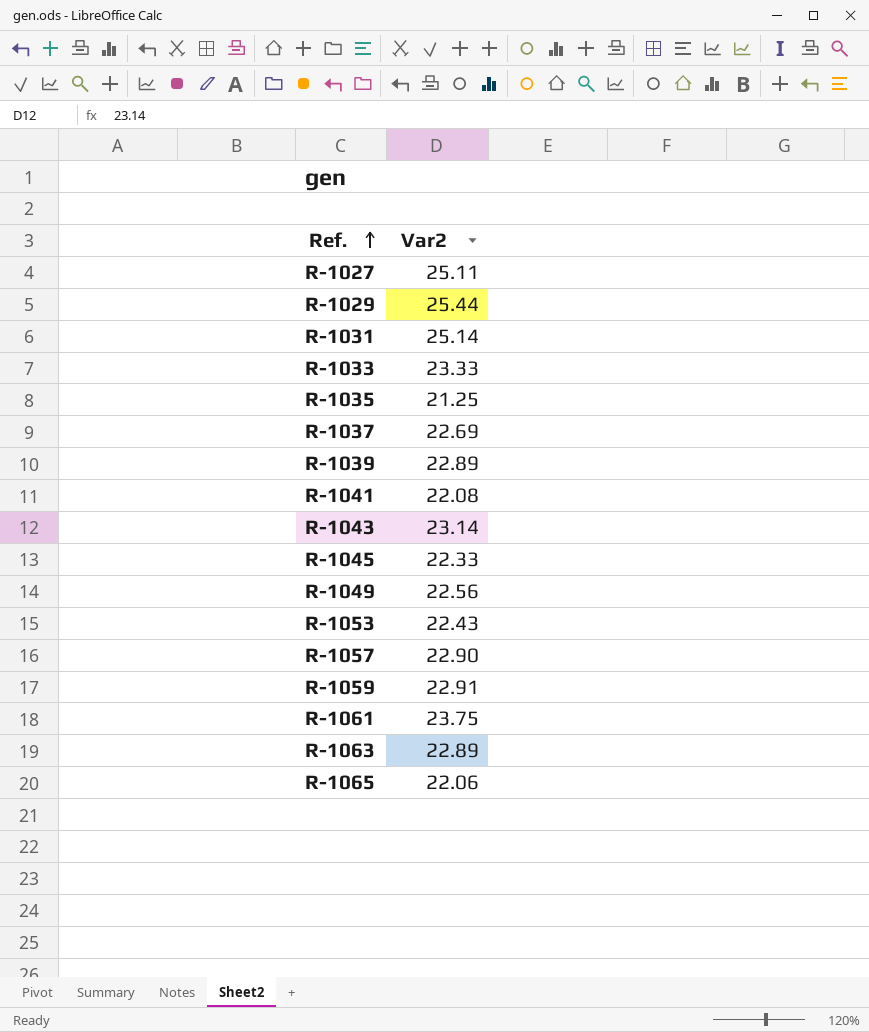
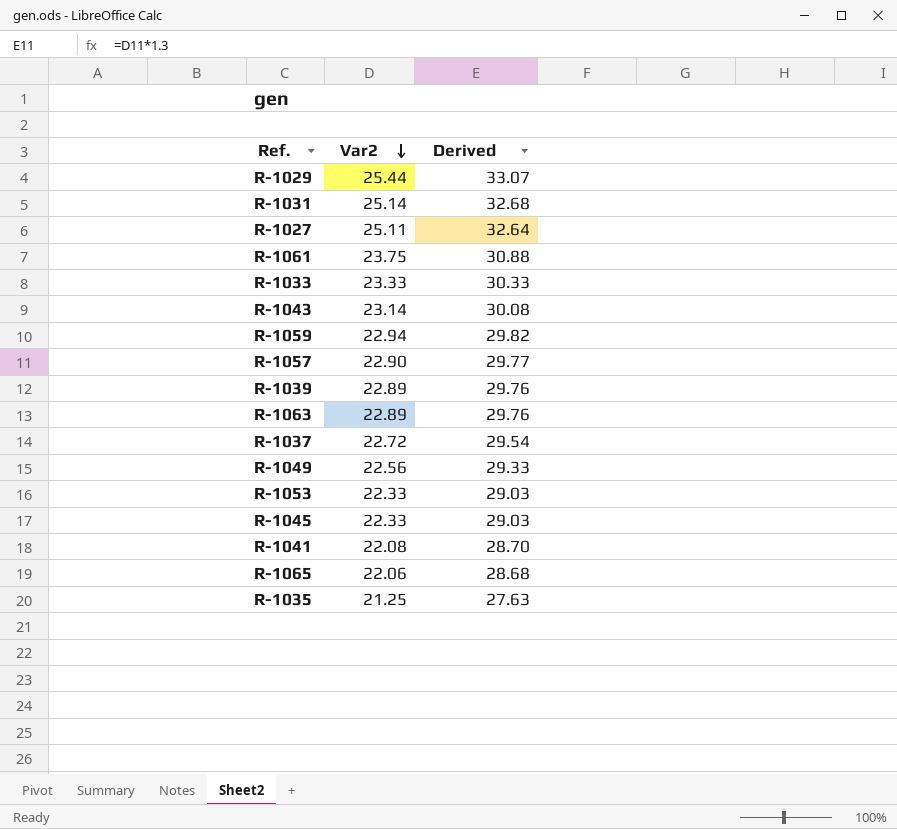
row order: Ref. ascending -> Var2 descending
column Derived | formula: none -> [Var2] * 1.3
R-1059 | Var2: 22.91 -> 22.94
R-1037 | Var2: 22.69 -> 22.72
R-1053 | Var2: 22.43 -> 22.33

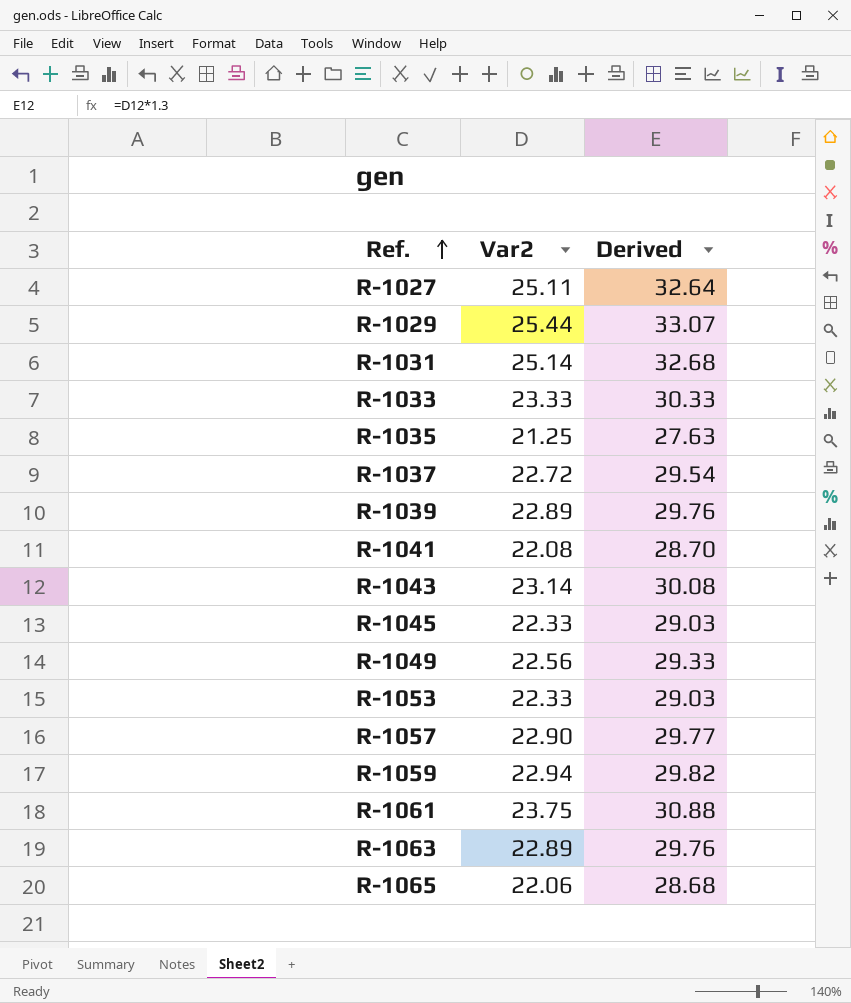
row order: Var2 descending -> Ref. ascending

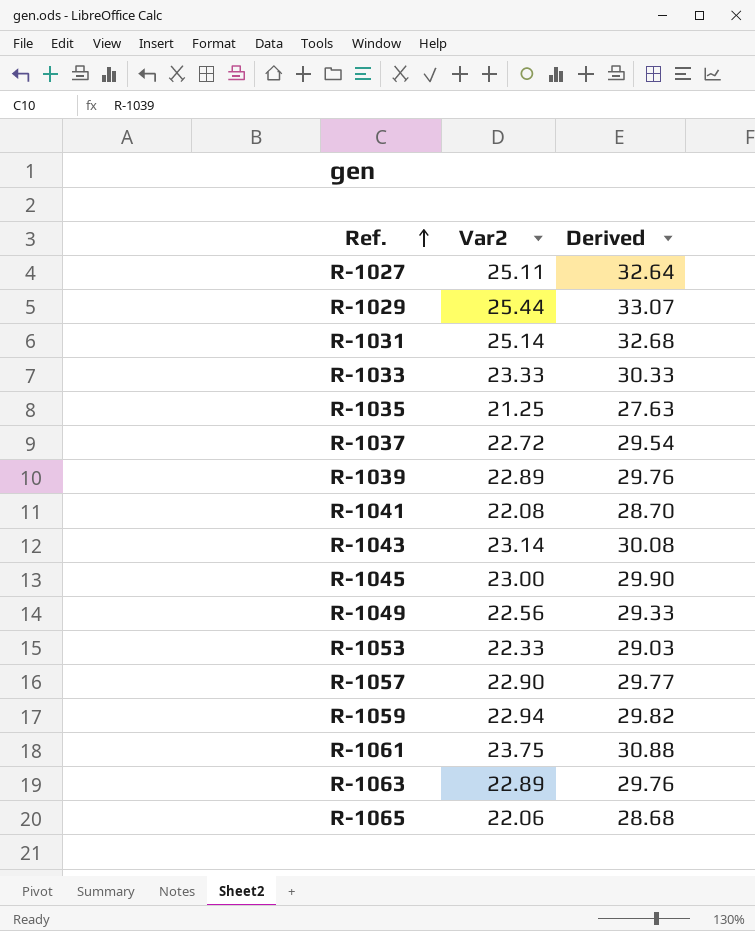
R-1045 | Var2: 22.33 -> 23.00
R-1045 | Derived: 29.03 -> 29.90

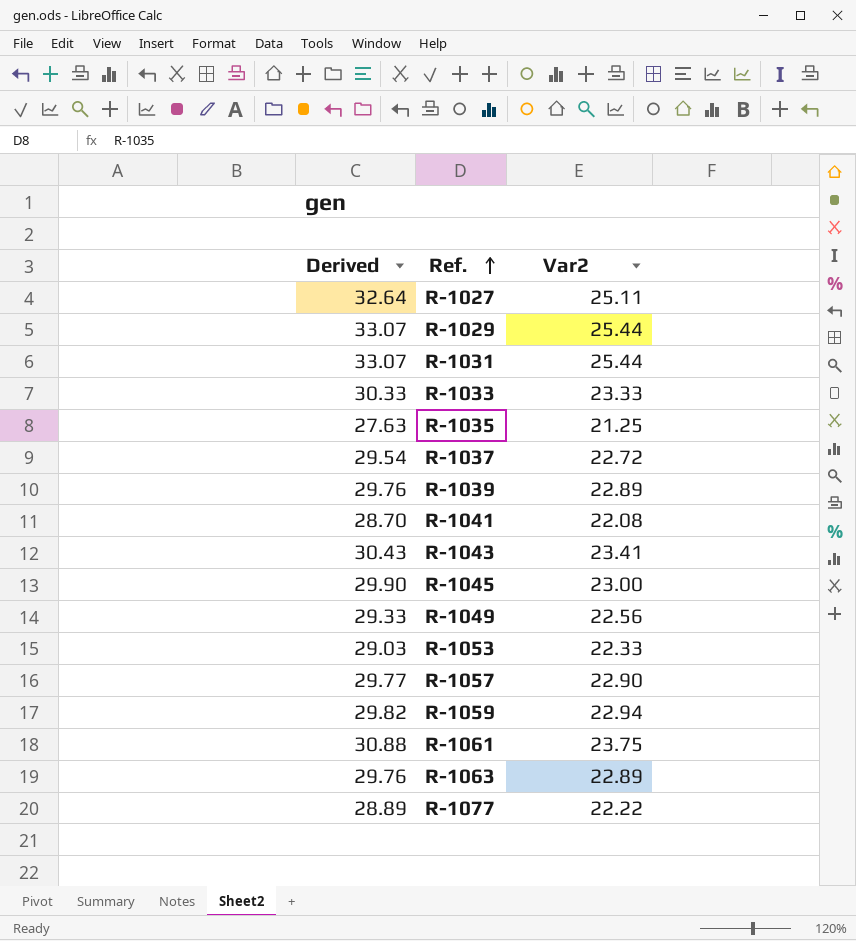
column Derived | position: 3 -> 1
row R-1065: 22.06 | 28.68 -> none
R-1031 | Derived: 32.68 -> 33.07
R-1031 | Var2: 25.14 -> 25.44
R-1043 | Derived: 30.08 -> 30.43
R-1043 | Var2: 23.14 -> 23.41
row R-1077: none -> 28.89 | 22.22

